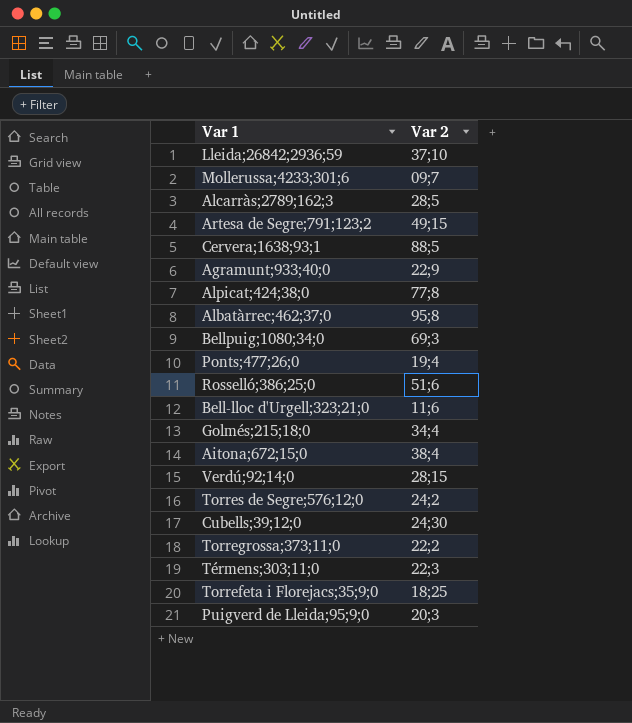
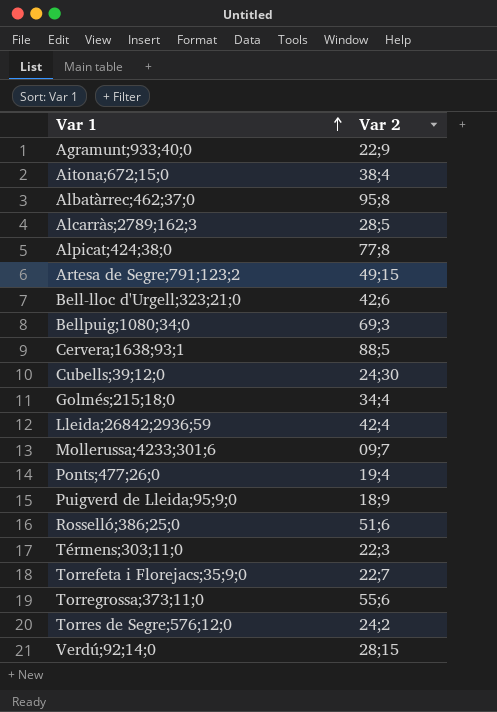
row order: none -> Var 1 ascending
Bell-lloc d'Urgell;323;21;0 | Var 2: 11;6 -> 42;6
Lleida;26842;2936;59 | Var 2: 37;10 -> 42;4
Puigverd de Lleida;95;9;0 | Var 2: 20;3 -> 18;9
Torrefeta i Florejacs;35;9;0 | Var 2: 18;25 -> 22;7
Torregrossa;373;11;0 | Var 2: 22;2 -> 55;6

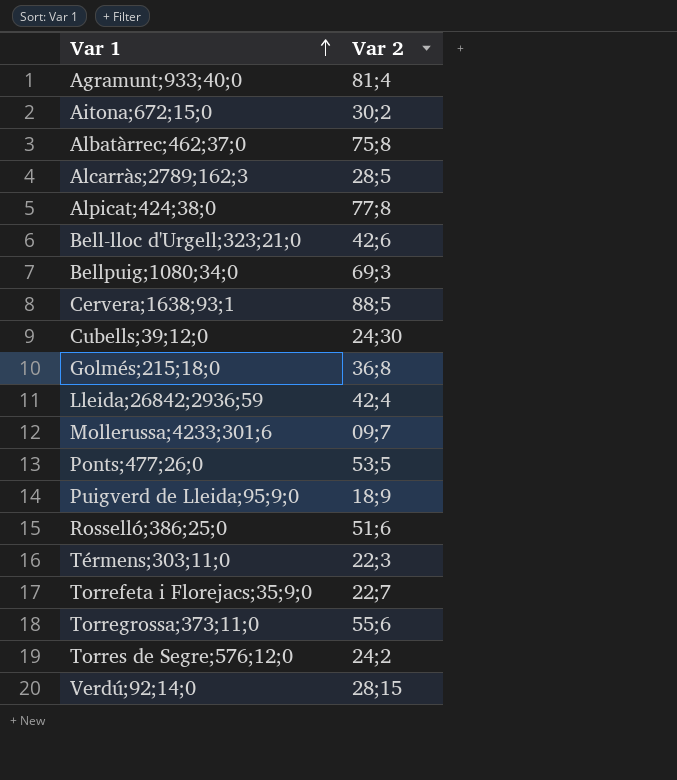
row Artesa de Segre;791;123;2: 49;15 -> none
Agramunt;933;40;0 | Var 2: 22;9 -> 81;4
Aitona;672;15;0 | Var 2: 38;4 -> 30;2
Albatàrrec;462;37;0 | Var 2: 95;8 -> 75;8
Golmés;215;18;0 | Var 2: 34;4 -> 36;8
Ponts;477;26;0 | Var 2: 19;4 -> 53;5

